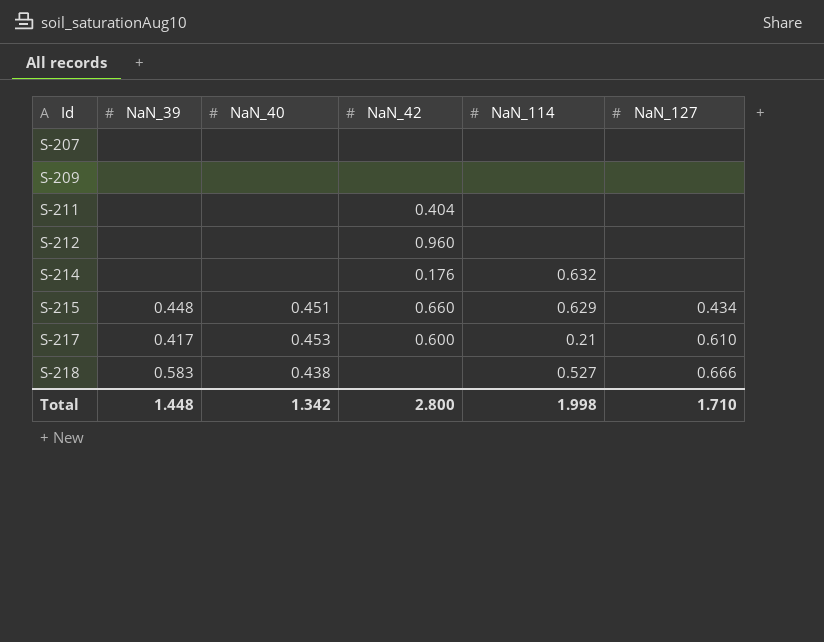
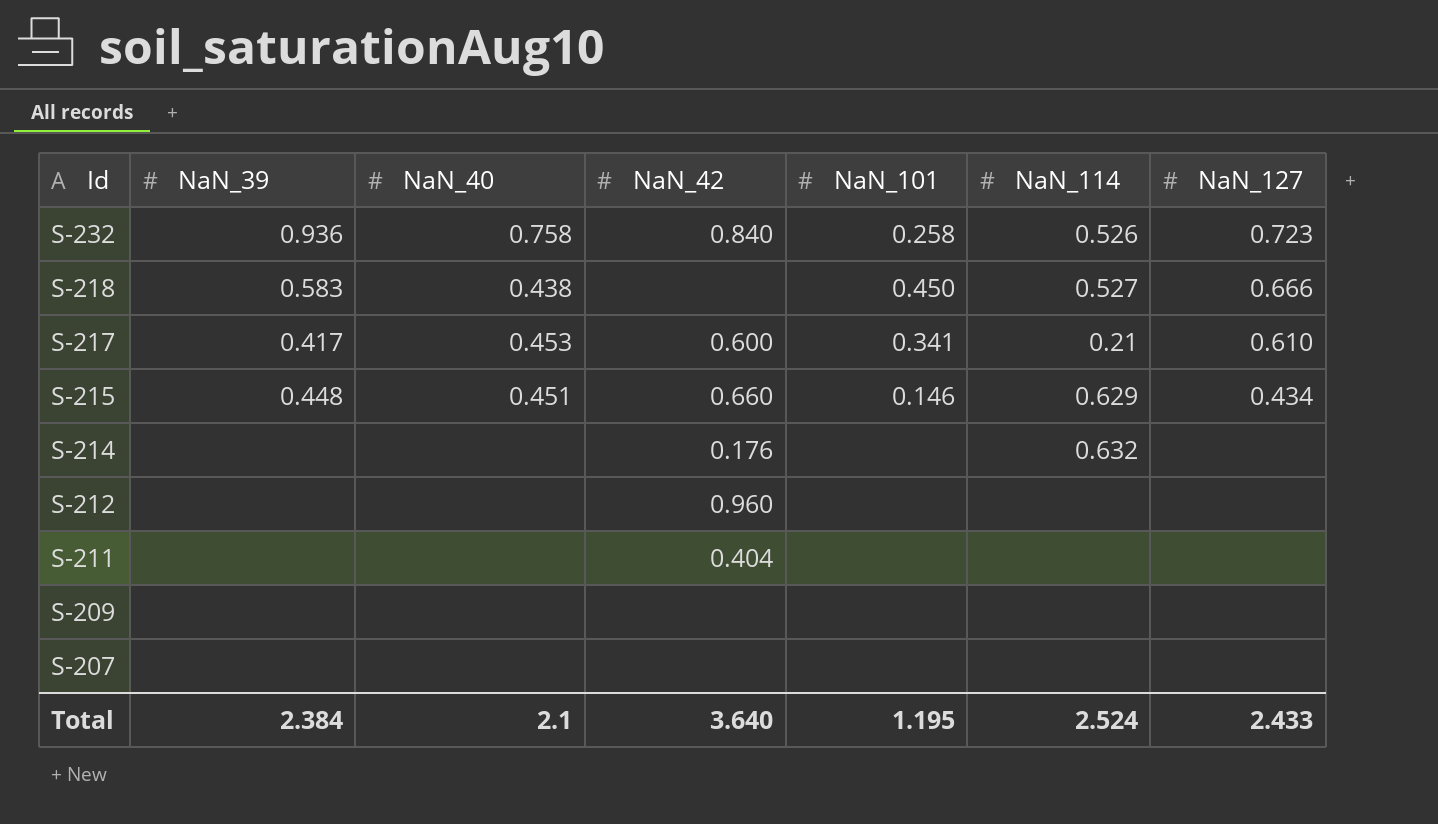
row order: Id ascending -> Id descending
column NaN_101 | position: none -> 5
row S-232: none -> 0.936 | 0.758 | 0.840 | 0.258 | 0.526 | 0.723
Total | NaN_39: 1.448 -> 2.384
Total | NaN_40: 1.342 -> 2.1
Total | NaN_42: 2.800 -> 3.640
Total | NaN_114: 1.998 -> 2.524
Total | NaN_127: 1.710 -> 2.433

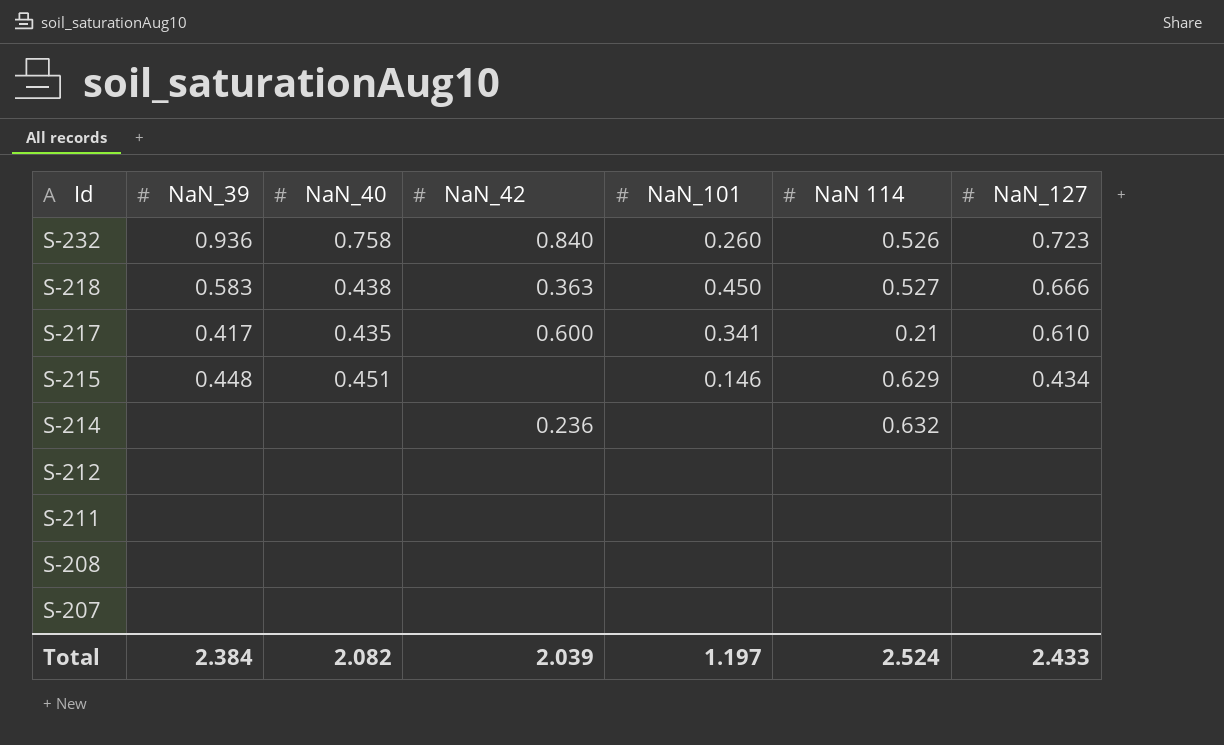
column name: NaN_114 -> NaN 114
row S-209: none | none | none | none | none | none -> none
S-232 | NaN_101: 0.258 -> 0.260
S-218 | NaN_42: none -> 0.363
S-217 | NaN_40: 0.453 -> 0.435
S-215 | NaN_42: 0.660 -> none
S-214 | NaN_42: 0.176 -> 0.236
S-212 | NaN_42: 0.960 -> none
S-211 | NaN_42: 0.404 -> none
row S-208: none -> none | none | none | none | none | none
Total | NaN_40: 2.1 -> 2.082
Total | NaN_42: 3.640 -> 2.039
Total | NaN_101: 1.195 -> 1.197

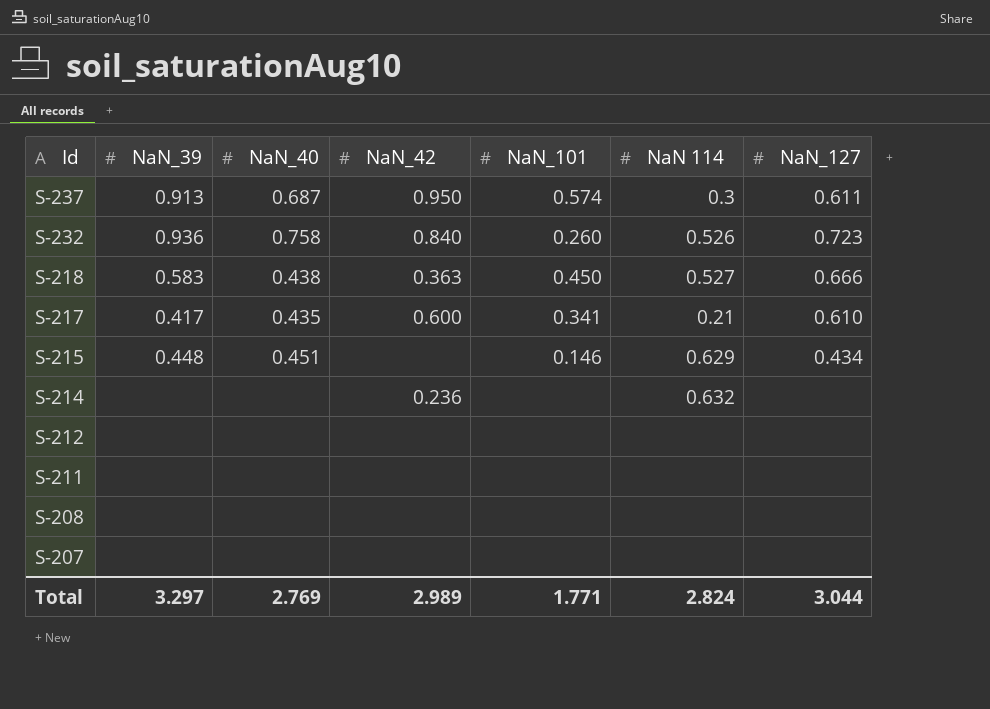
row S-237: none -> 0.913 | 0.687 | 0.950 | 0.574 | 0.3 | 0.611
Total | NaN_39: 2.384 -> 3.297
Total | NaN_40: 2.082 -> 2.769
Total | NaN_42: 2.039 -> 2.989
Total | NaN_101: 1.197 -> 1.771
Total | NaN 114: 2.524 -> 2.824
Total | NaN_127: 2.433 -> 3.044

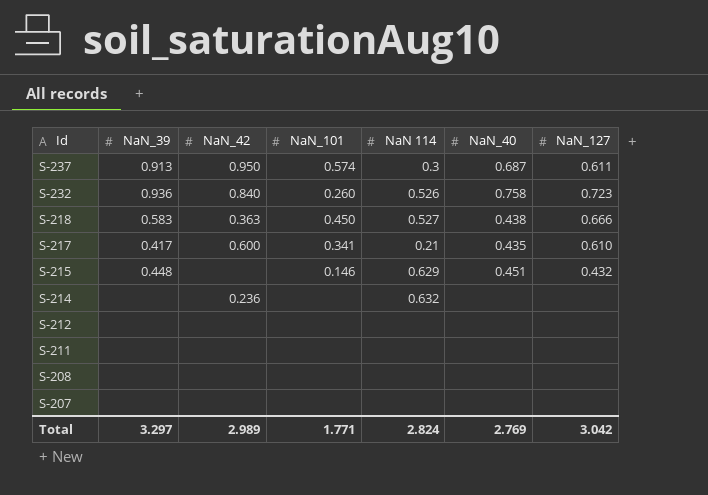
column NaN_40 | position: 3 -> 6
S-215 | NaN_127: 0.434 -> 0.432
Total | NaN_127: 3.044 -> 3.042

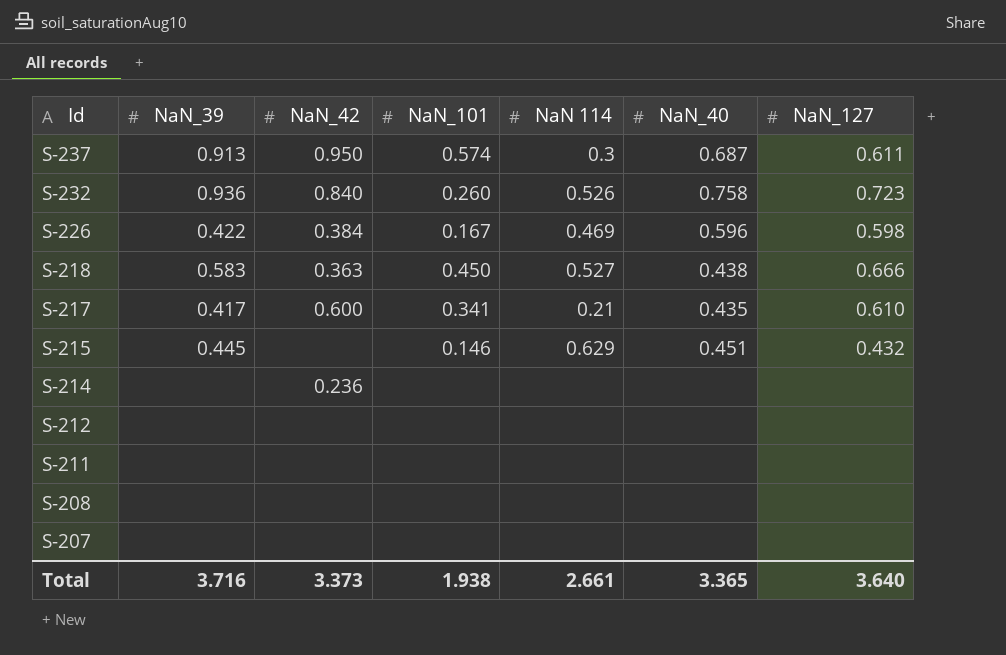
row S-226: none -> 0.422 | 0.384 | 0.167 | 0.469 | 0.596 | 0.598
S-215 | NaN_39: 0.448 -> 0.445
S-214 | NaN 114: 0.632 -> none
Total | NaN_39: 3.297 -> 3.716
Total | NaN_42: 2.989 -> 3.373
Total | NaN_101: 1.771 -> 1.938
Total | NaN 114: 2.824 -> 2.661
Total | NaN_40: 2.769 -> 3.365
Total | NaN_127: 3.042 -> 3.640

